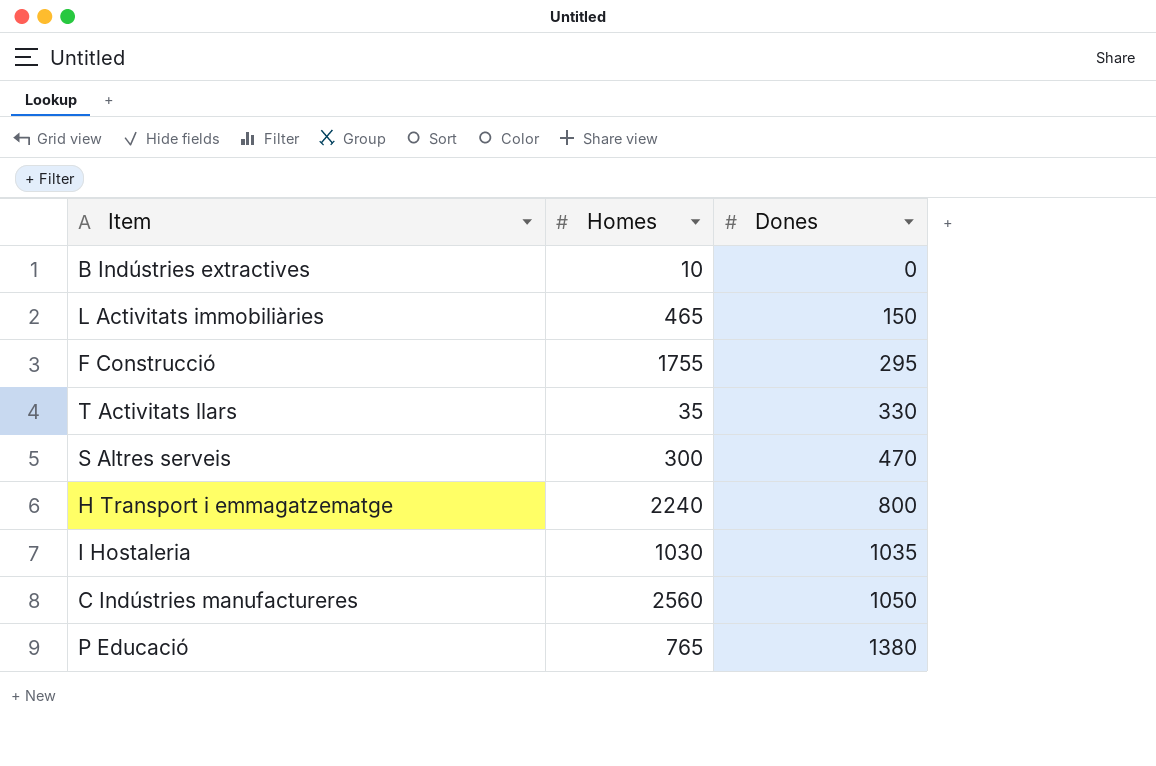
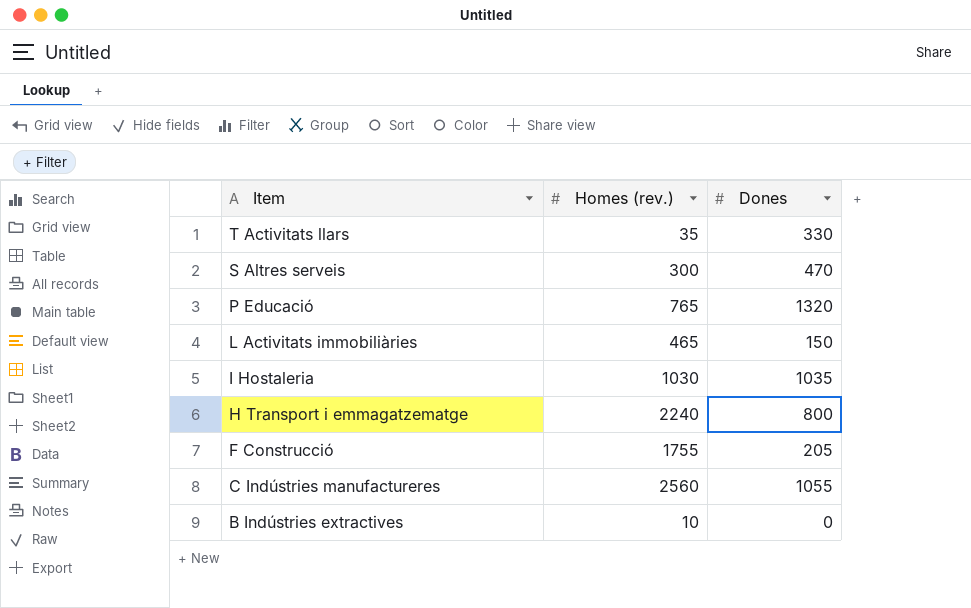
row order: Dones ascending -> Item descending
column name: Homes -> Homes (rev.)
P Educació | Dones: 1380 -> 1320
F Construcció | Dones: 295 -> 205
C Indústries manufactureres | Dones: 1050 -> 1055

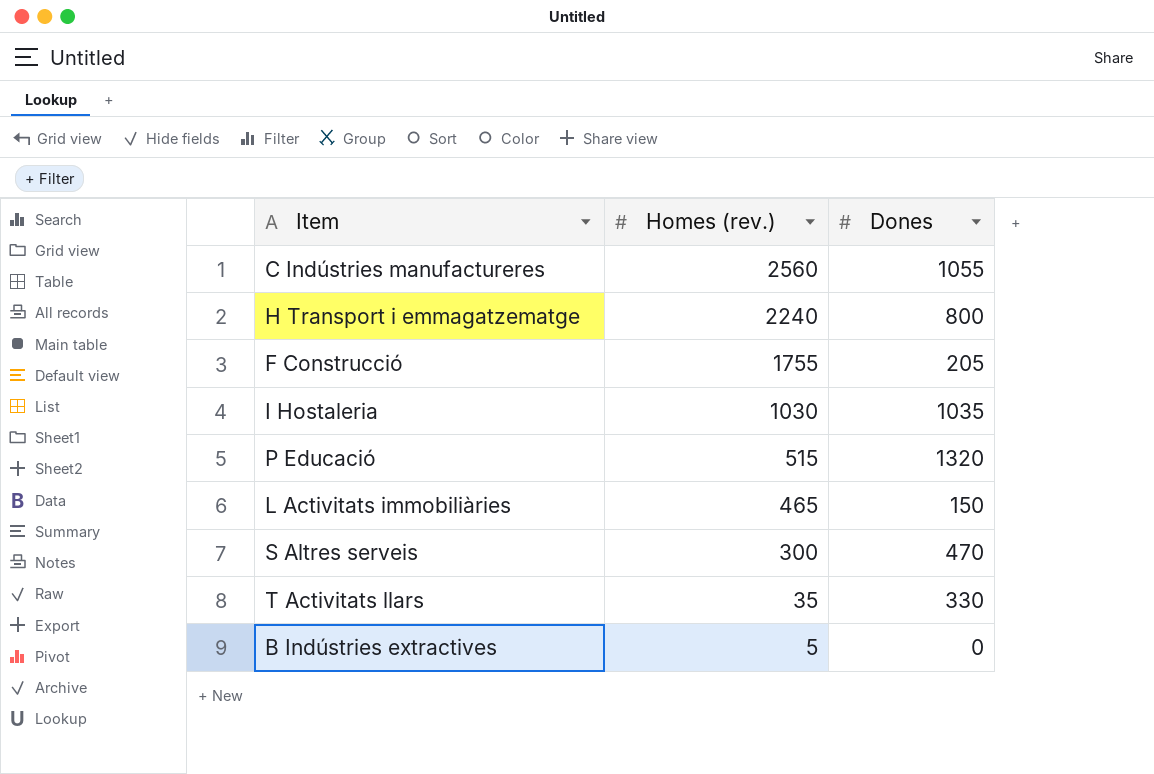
row order: Item descending -> Homes (rev.) descending
P Educació | Homes (rev.): 765 -> 515
B Indústries extractives | Homes (rev.): 10 -> 5

